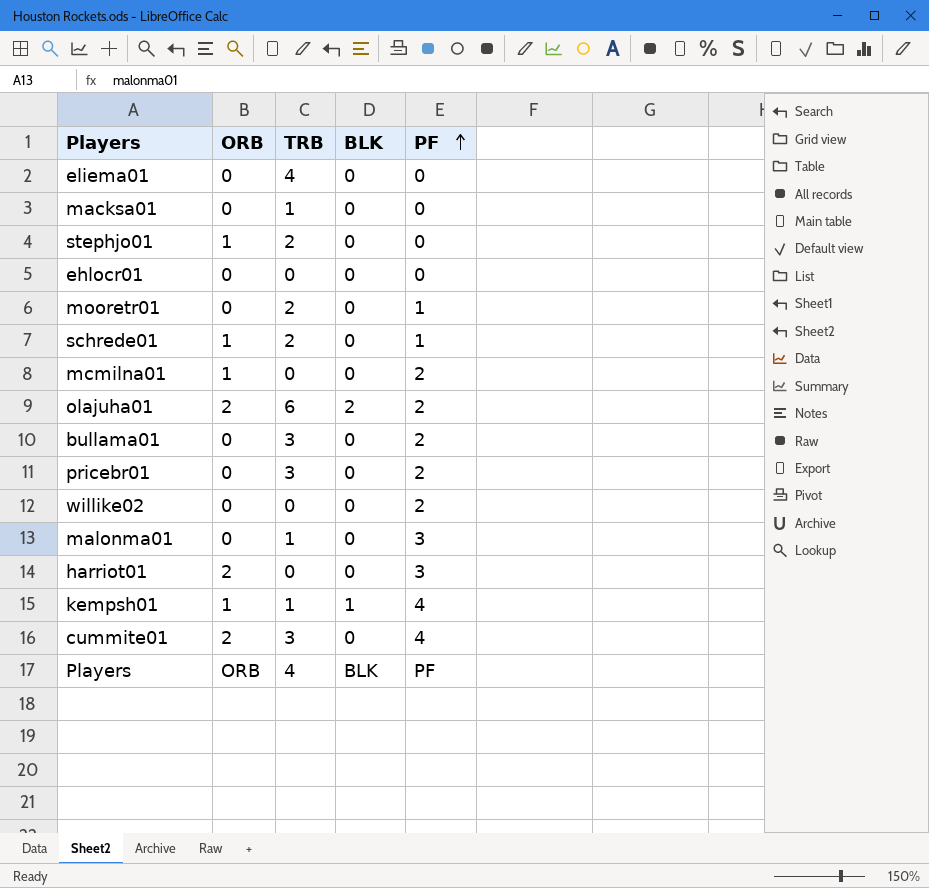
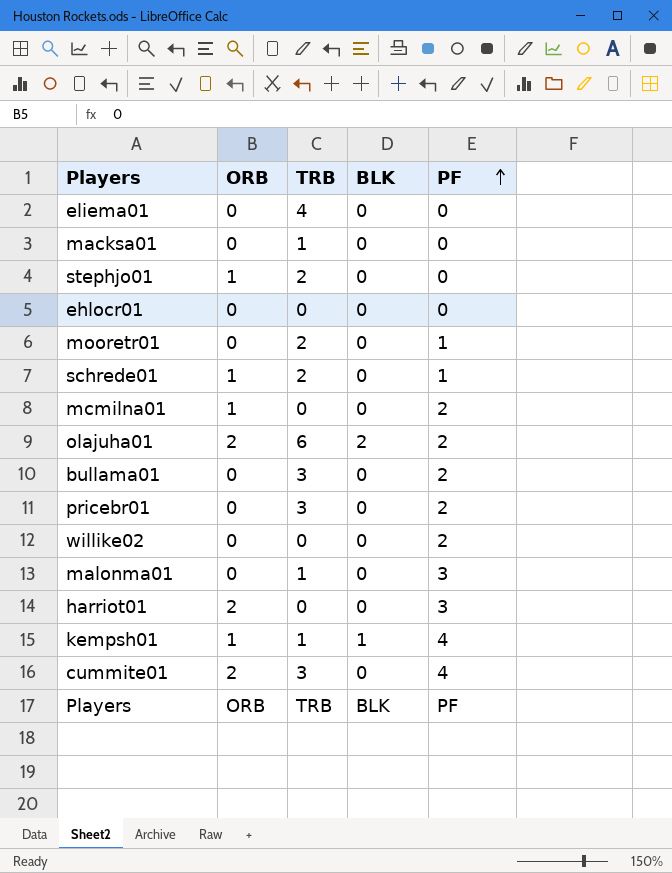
Players | TRB: 4 -> TRB

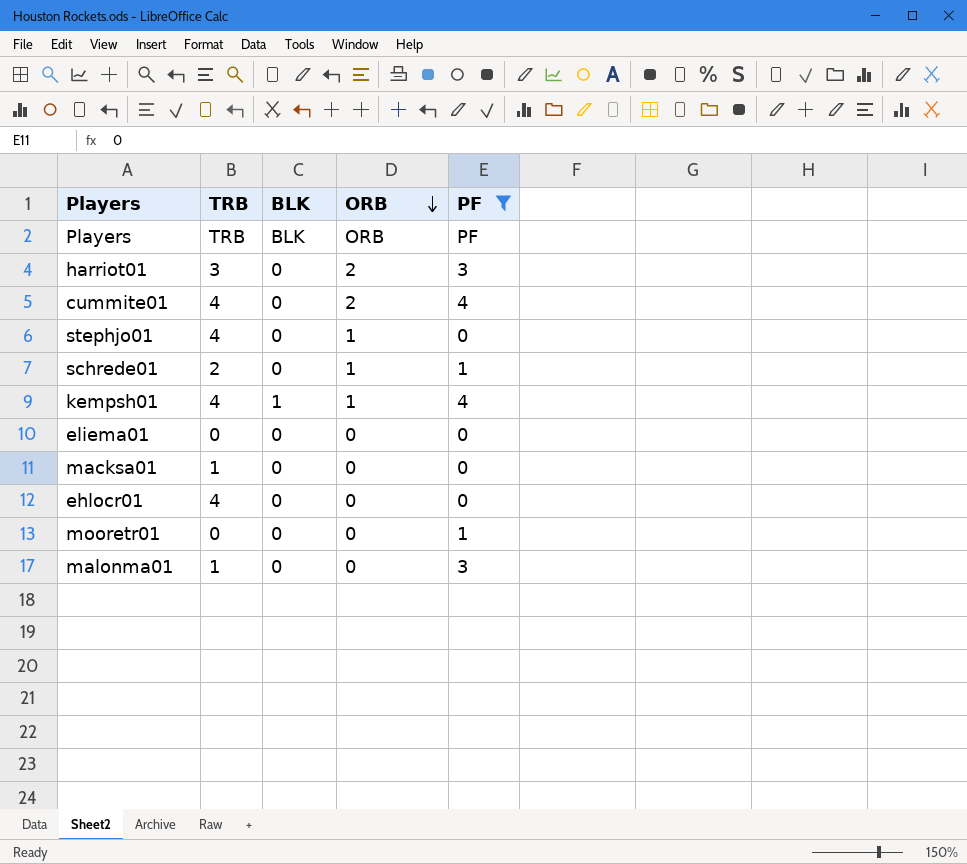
filter: none -> PF != 2
row order: PF ascending -> ORB descending
column ORB | position: 2 -> 4
harriot01 | TRB: 0 -> 3
cummite01 | TRB: 3 -> 4
stephjo01 | TRB: 2 -> 4
kempsh01 | TRB: 1 -> 4
eliema01 | TRB: 4 -> 0
ehlocr01 | TRB: 0 -> 4
mooretr01 | TRB: 2 -> 0

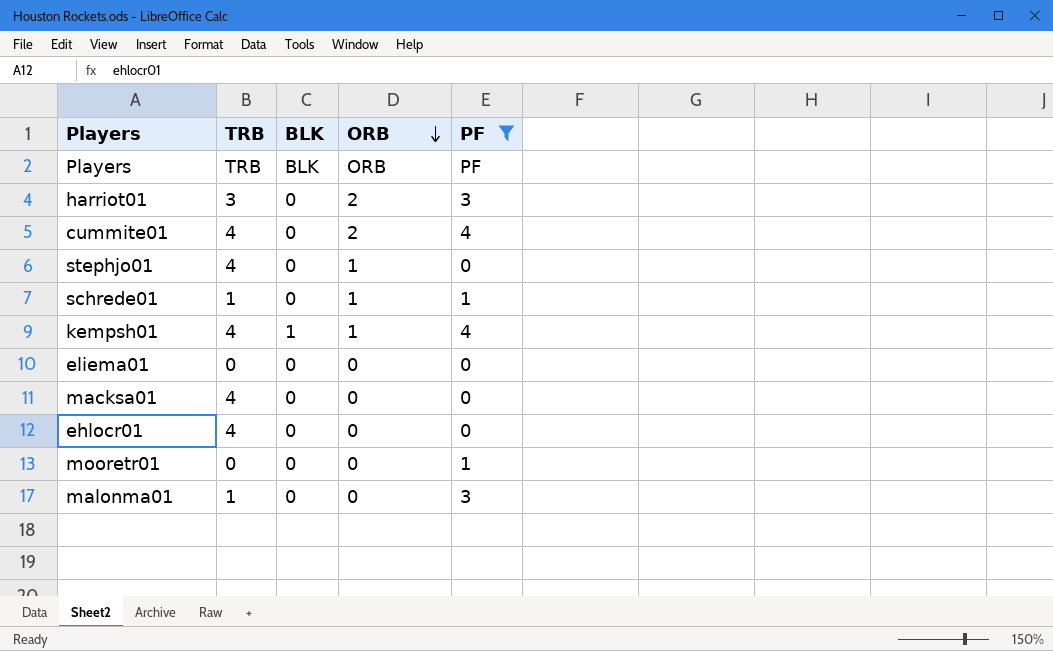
schrede01 | TRB: 2 -> 1
macksa01 | TRB: 1 -> 4

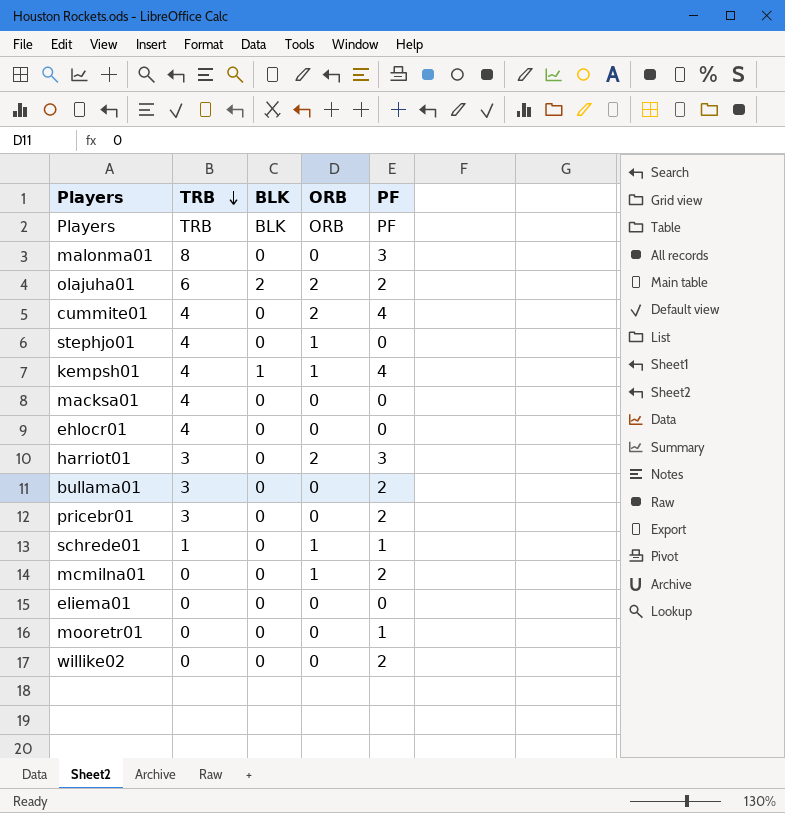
filter: PF != 2 -> none
row order: ORB descending -> TRB descending
malonma01 | TRB: 1 -> 8

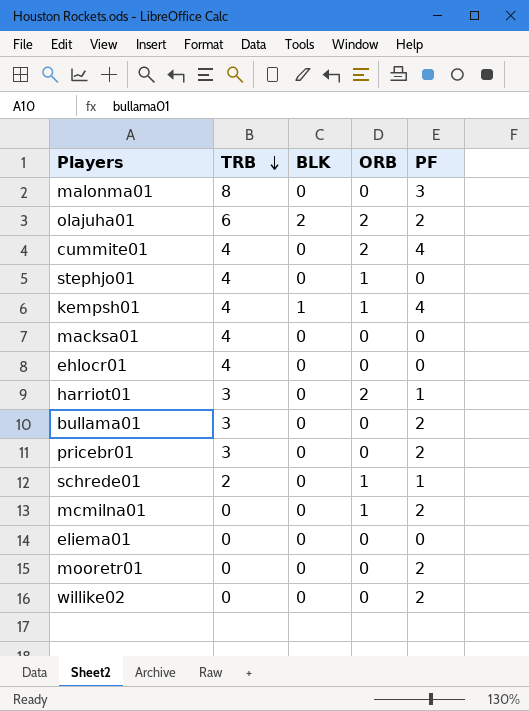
row Players: TRB | BLK | ORB | PF -> none
harriot01 | PF: 3 -> 1
schrede01 | TRB: 1 -> 2
mooretr01 | PF: 1 -> 2

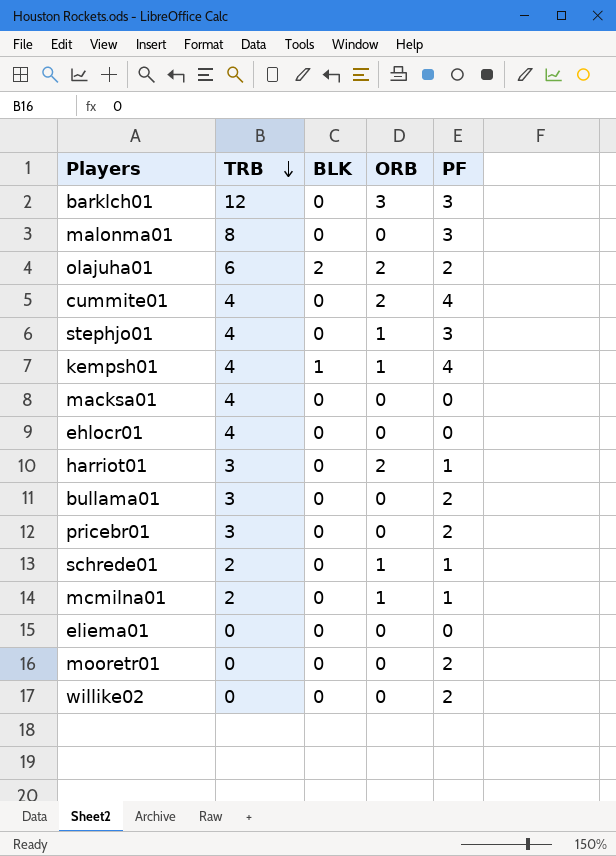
row barklch01: none -> 12 | 0 | 3 | 3
stephjo01 | PF: 0 -> 3
mcmilna01 | TRB: 0 -> 2
mcmilna01 | PF: 2 -> 1

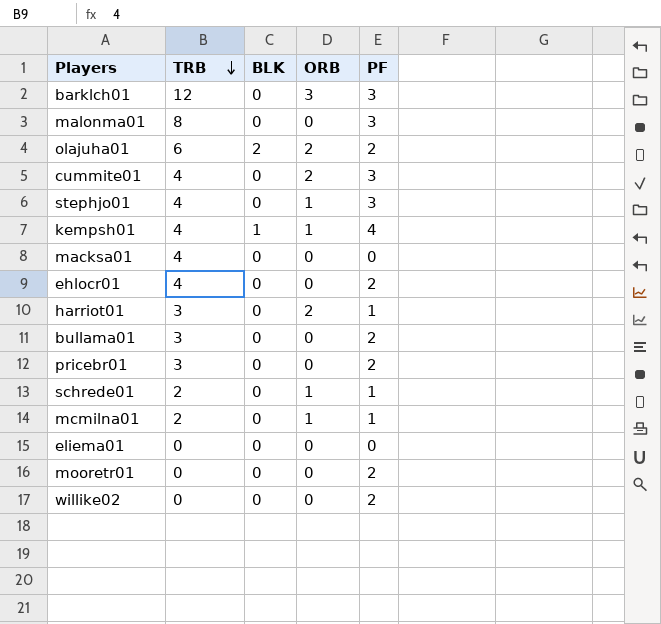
cummite01 | PF: 4 -> 3
ehlocr01 | PF: 0 -> 2

